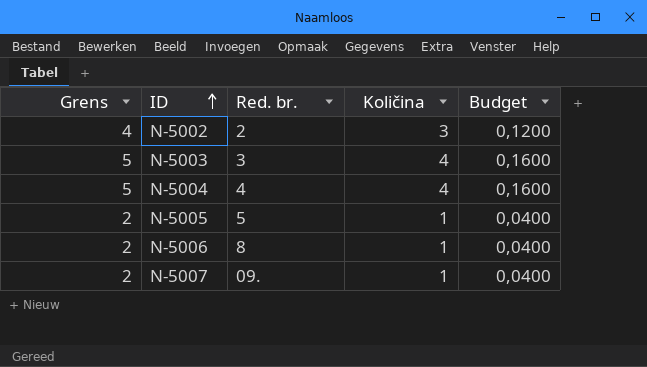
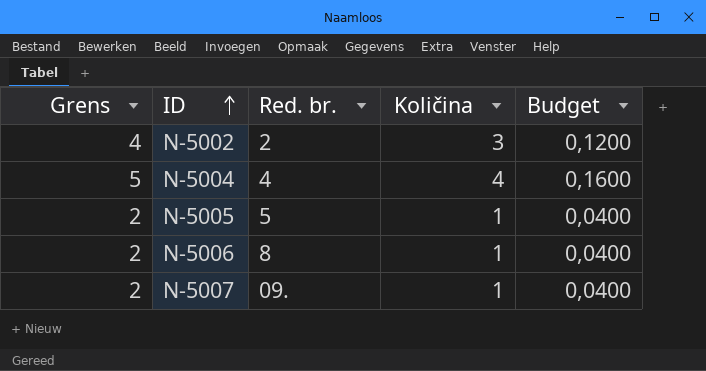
row N-5003: 5 | 3 | 4 | 0,1600 -> none

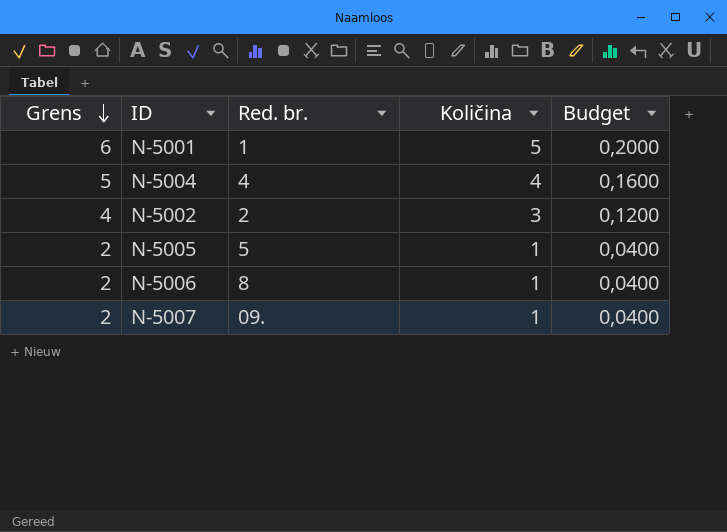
row order: ID ascending -> Grens descending
row N-5001: none -> 6 | 1 | 5 | 0,2000

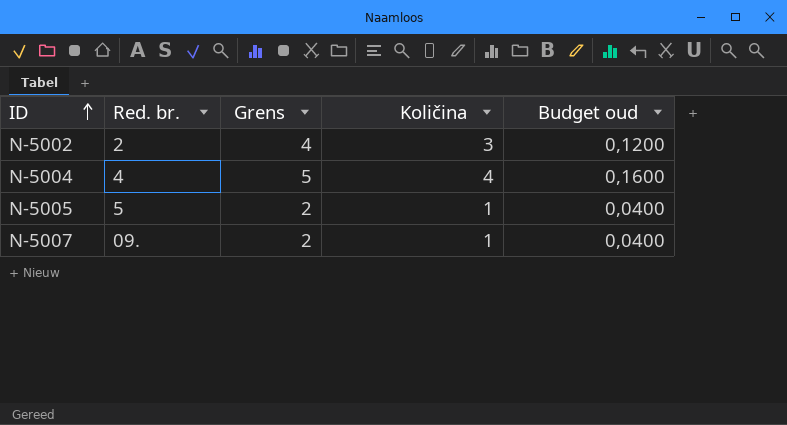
row order: Grens descending -> ID ascending
column Grens | position: 1 -> 3
column name: Budget -> Budget oud
row N-5001: 6 | 1 | 5 | 0,2000 -> none
row N-5006: 2 | 8 | 1 | 0,0400 -> none

